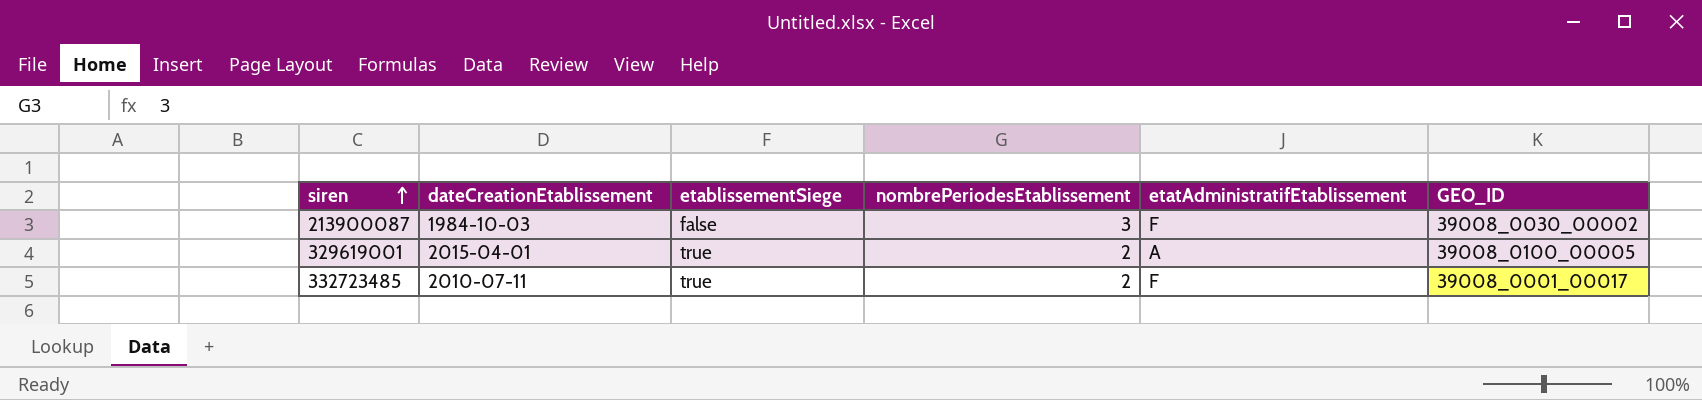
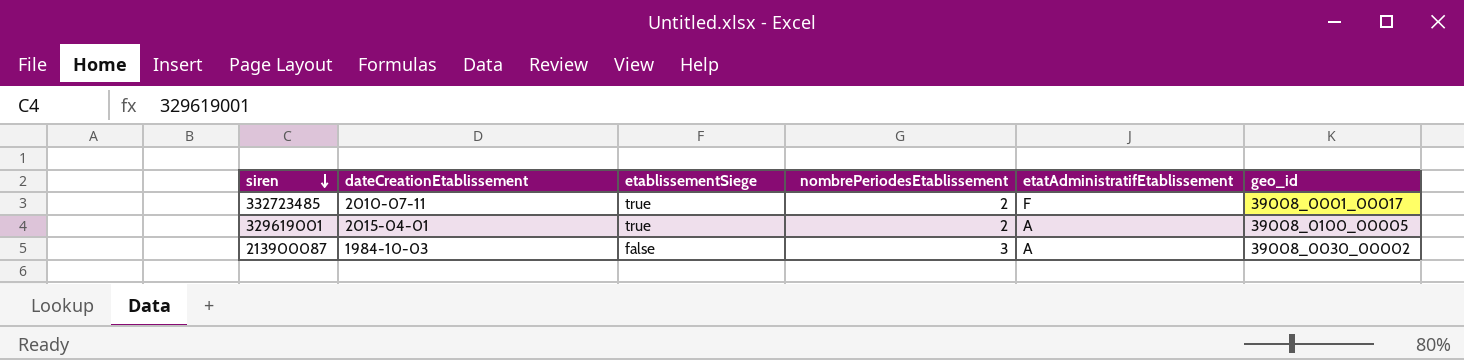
row order: siren ascending -> siren descending
column name: GEO_ID -> geo_id
213900087 | etatAdministratifEtablissement: F -> A

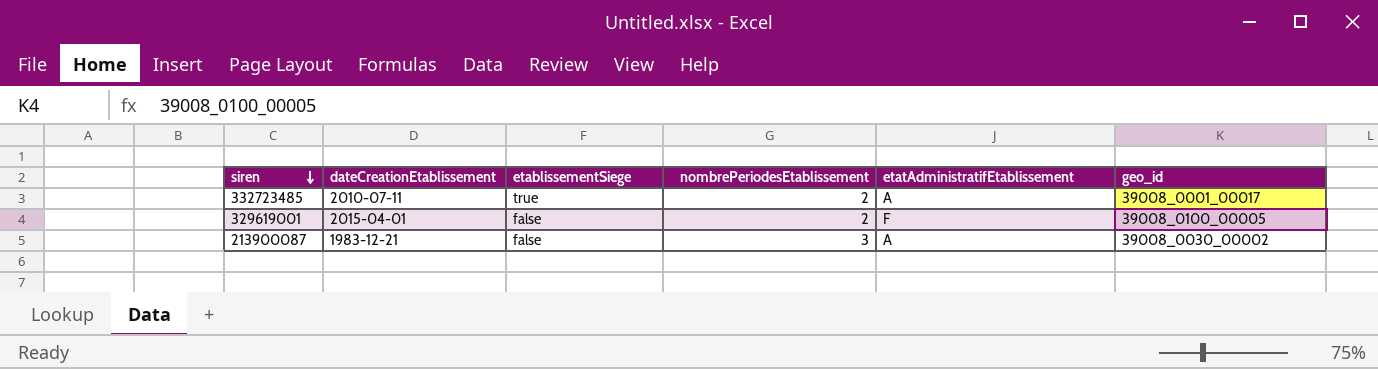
332723485 | etatAdministratifEtablissement: F -> A
329619001 | etablissementSiege: true -> false
329619001 | etatAdministratifEtablissement: A -> F
213900087 | dateCreationEtablissement: 1984-10-03 -> 1983-12-21

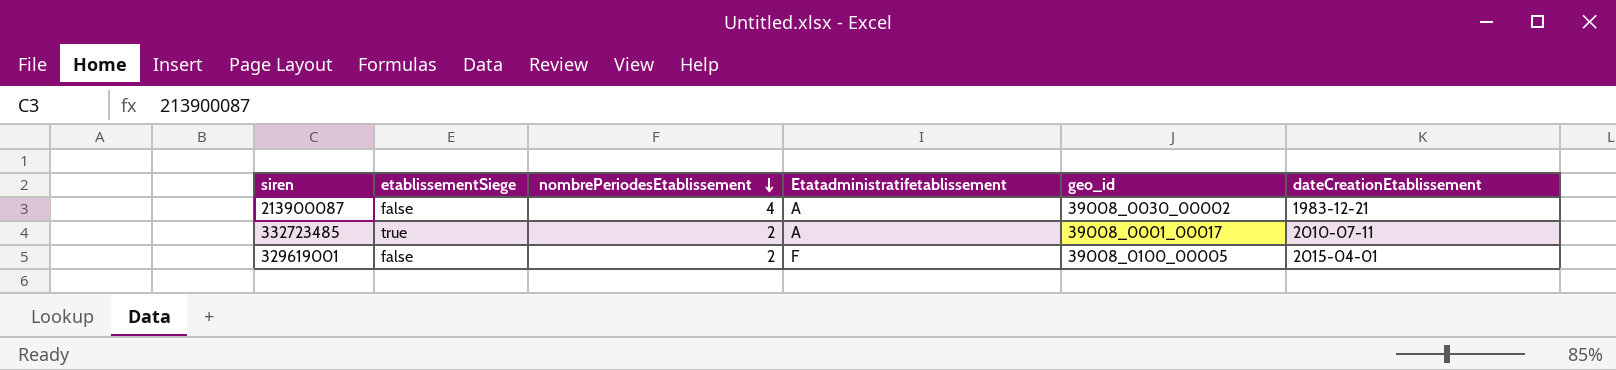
row order: siren descending -> nombrePeriodesEtablissement descending
column name: etatAdministratifEtablissement -> Etatadministratifetablissement
column dateCreationEtablissement | position: 2 -> 6
213900087 | nombrePeriodesEtablissement: 3 -> 4

